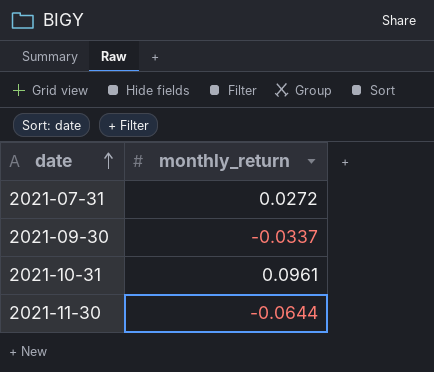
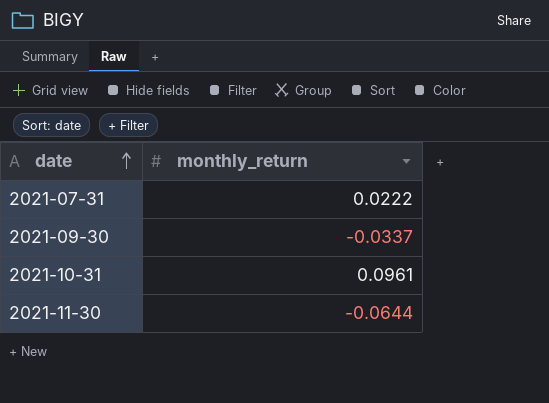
2021-07-31 | monthly_return: 0.0272 -> 0.0222

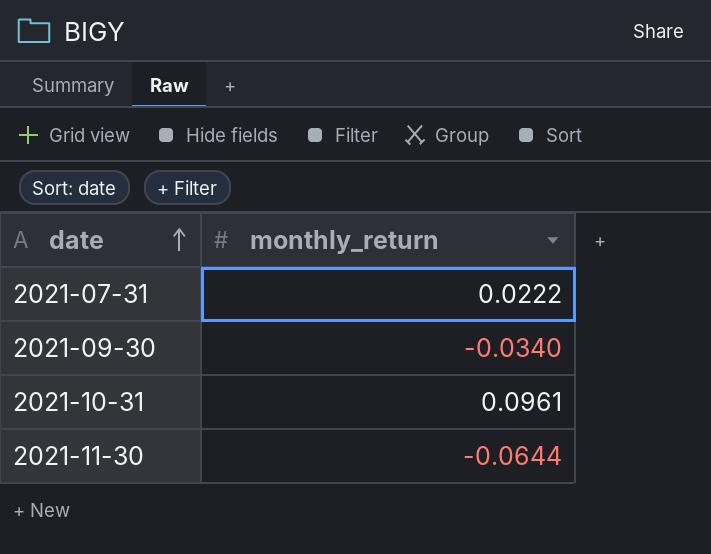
2021-09-30 | monthly_return: -0.0337 -> -0.0340

